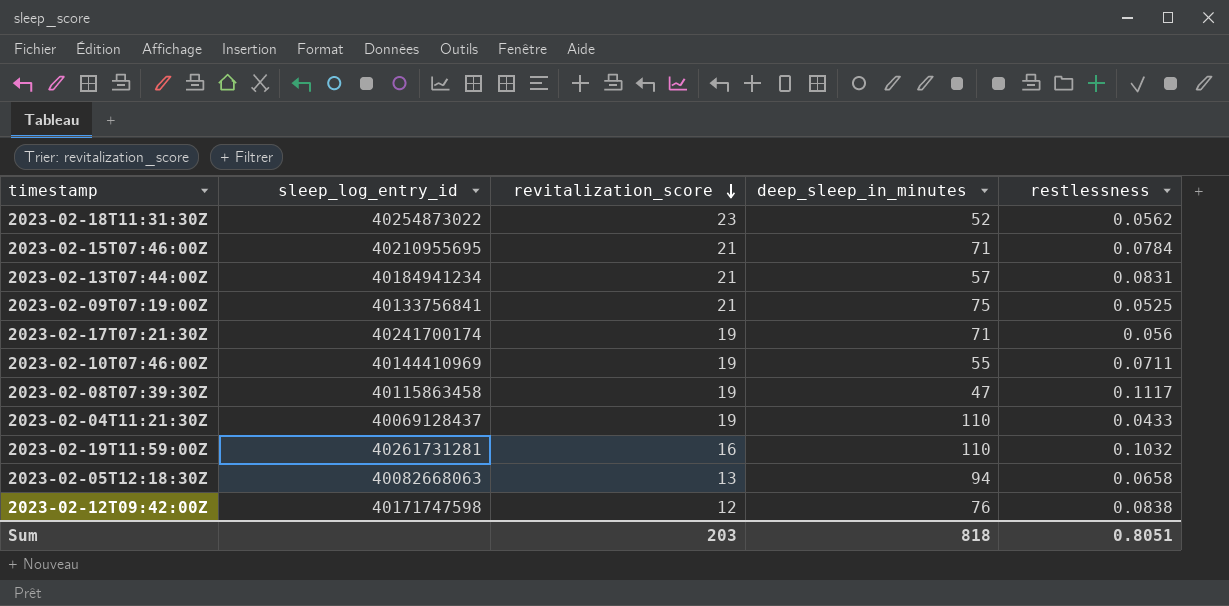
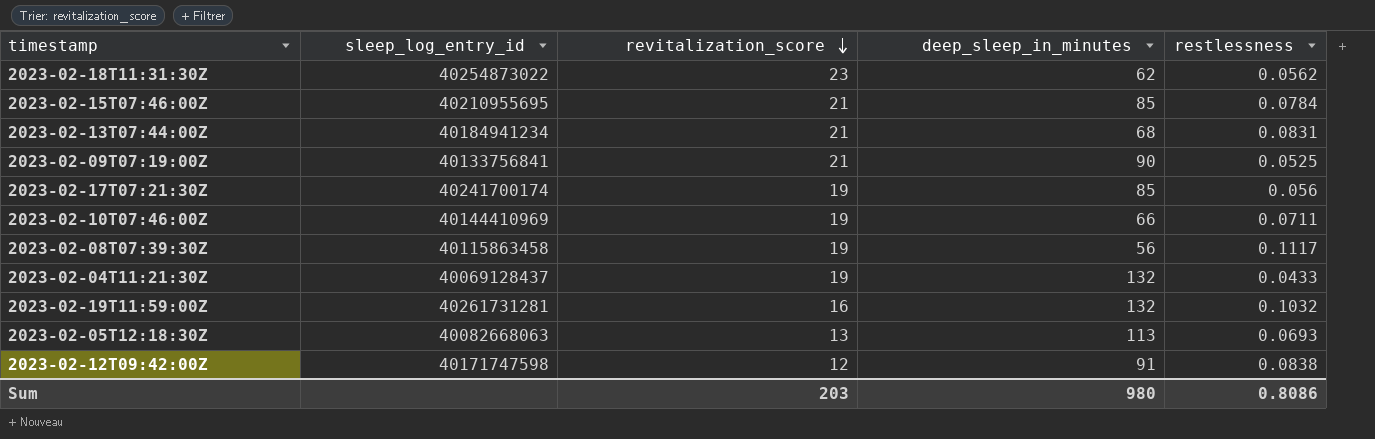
2023-02-18T11:31:30Z | deep_sleep_in_minutes: 52 -> 62
2023-02-15T07:46:00Z | deep_sleep_in_minutes: 71 -> 85
2023-02-13T07:44:00Z | deep_sleep_in_minutes: 57 -> 68
2023-02-09T07:19:00Z | deep_sleep_in_minutes: 75 -> 90
2023-02-17T07:21:30Z | deep_sleep_in_minutes: 71 -> 85
2023-02-10T07:46:00Z | deep_sleep_in_minutes: 55 -> 66
2023-02-08T07:39:30Z | deep_sleep_in_minutes: 47 -> 56
2023-02-04T11:21:30Z | deep_sleep_in_minutes: 110 -> 132
2023-02-19T11:59:00Z | deep_sleep_in_minutes: 110 -> 132
2023-02-05T12:18:30Z | deep_sleep_in_minutes: 94 -> 113
2023-02-05T12:18:30Z | restlessness: 0.0658 -> 0.0693
2023-02-12T09:42:00Z | deep_sleep_in_minutes: 76 -> 91
Sum | deep_sleep_in_minutes: 818 -> 980
Sum | restlessness: 0.8051 -> 0.8086

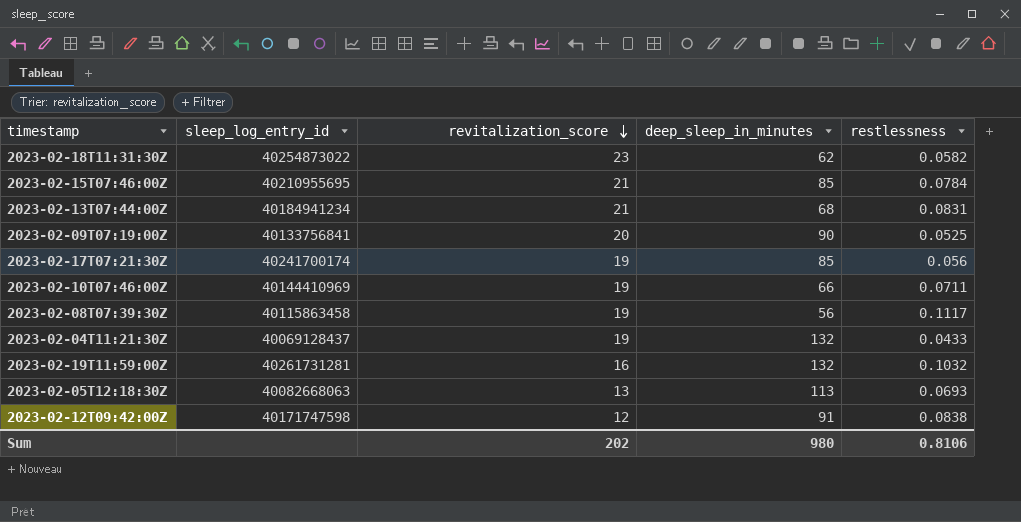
2023-02-18T11:31:30Z | restlessness: 0.0562 -> 0.0582
2023-02-09T07:19:00Z | revitalization_score: 21 -> 20
Sum | revitalization_score: 203 -> 202
Sum | restlessness: 0.8086 -> 0.8106

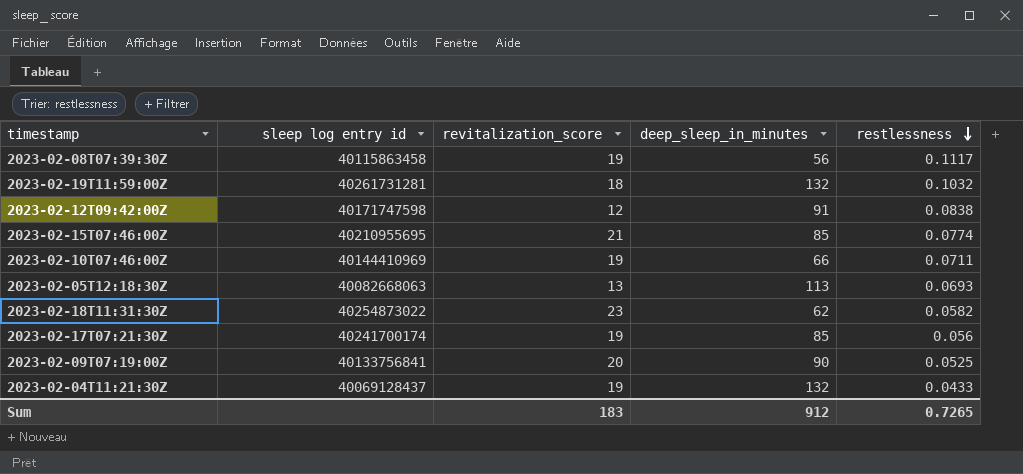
row order: revitalization_score descending -> restlessness descending
column name: sleep_log_entry_id -> sleep log entry id
row 2023-02-13T07:44:00Z: 40184941234 | 21 | 68 | 0.0831 -> none
2023-02-19T11:59:00Z | revitalization_score: 16 -> 18
2023-02-15T07:46:00Z | restlessness: 0.0784 -> 0.0774
Sum | revitalization_score: 202 -> 183
Sum | deep_sleep_in_minutes: 980 -> 912
Sum | restlessness: 0.8106 -> 0.7265

